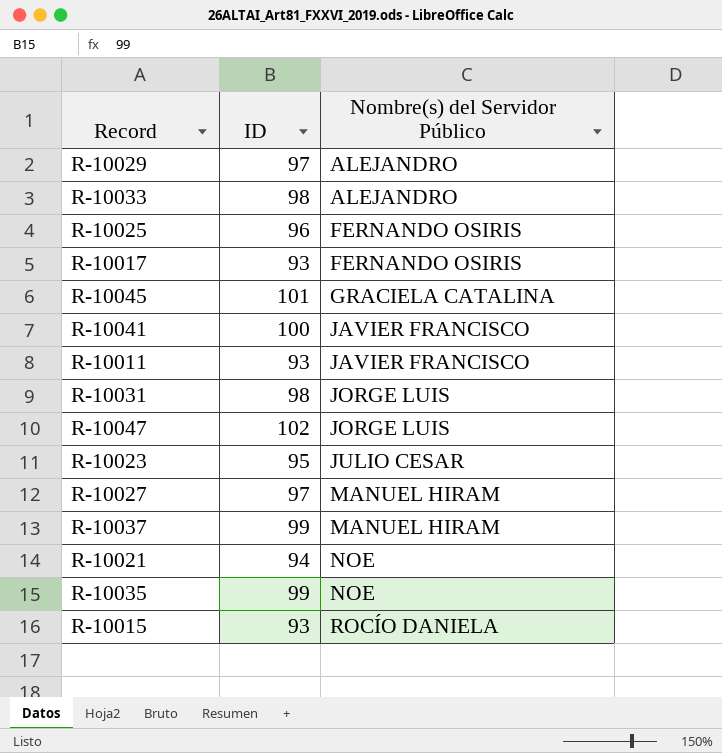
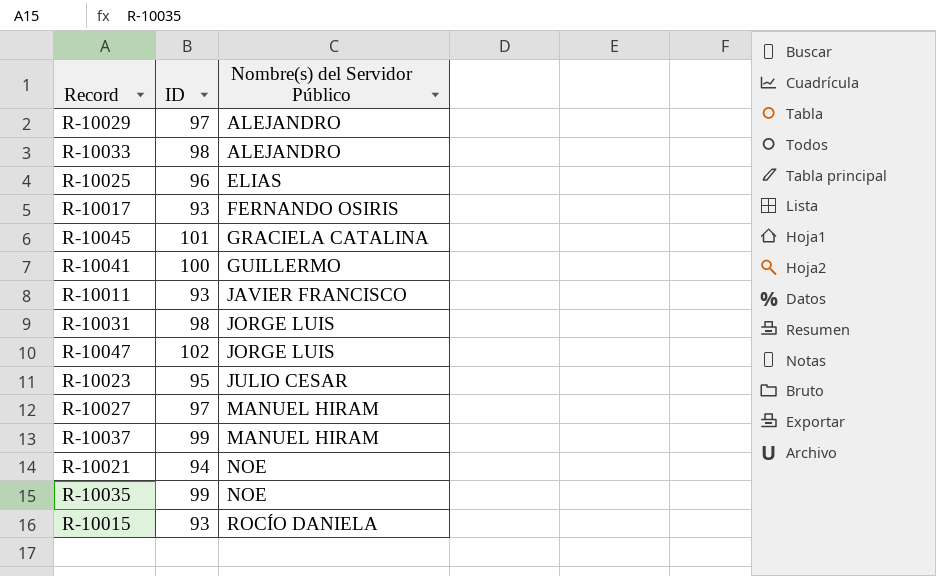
R-10025 | Nombre(s) del Servidor Público: FERNANDO OSIRIS -> ELIAS
R-10041 | Nombre(s) del Servidor Público: JAVIER FRANCISCO -> GUILLERMO

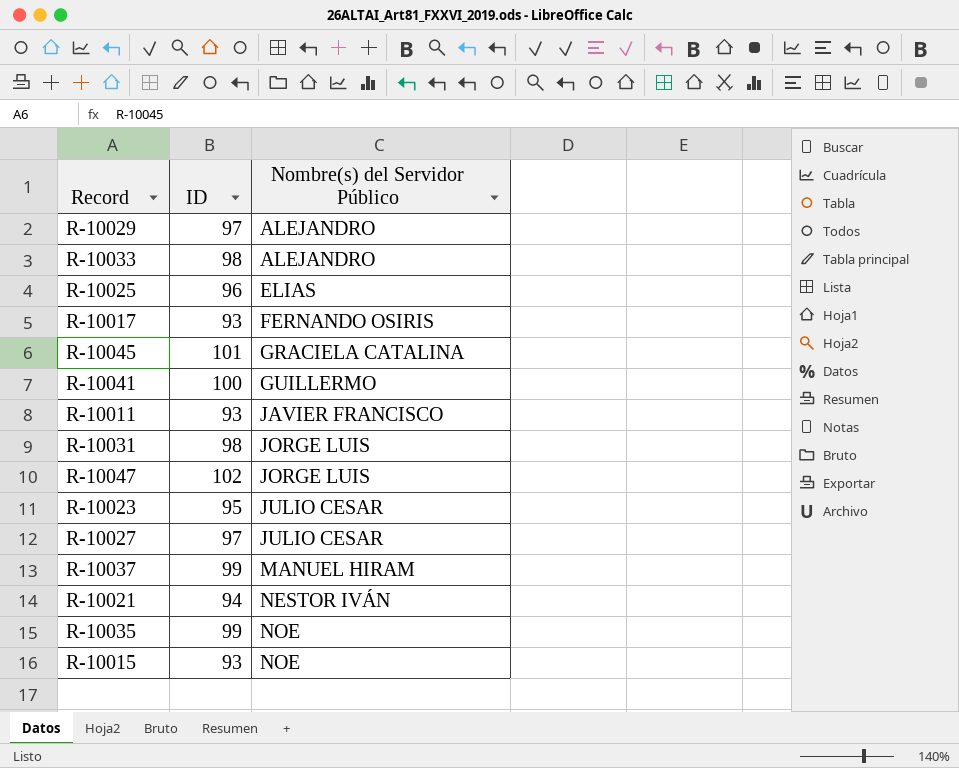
R-10027 | Nombre(s) del Servidor Público: MANUEL HIRAM -> JULIO CESAR
R-10021 | Nombre(s) del Servidor Público: NOE -> NESTOR IVÁN
R-10015 | Nombre(s) del Servidor Público: ROCÍO DANIELA -> NOE

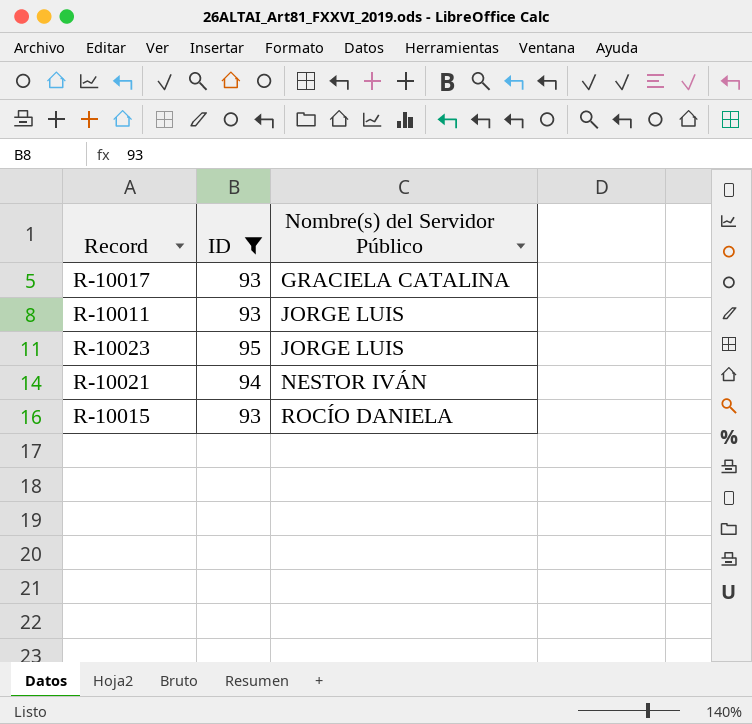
filter: none -> ID <= 95
R-10017 | Nombre(s) del Servidor Público: FERNANDO OSIRIS -> GRACIELA CATALINA
R-10011 | Nombre(s) del Servidor Público: JAVIER FRANCISCO -> JORGE LUIS
R-10023 | Nombre(s) del Servidor Público: JULIO CESAR -> JORGE LUIS
R-10015 | Nombre(s) del Servidor Público: NOE -> ROCÍO DANIELA

